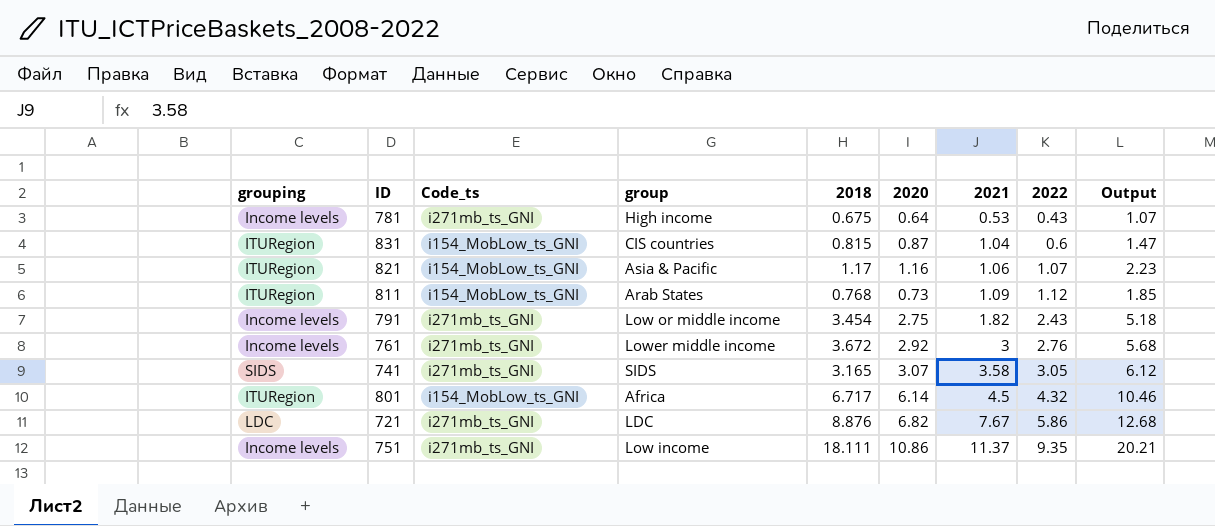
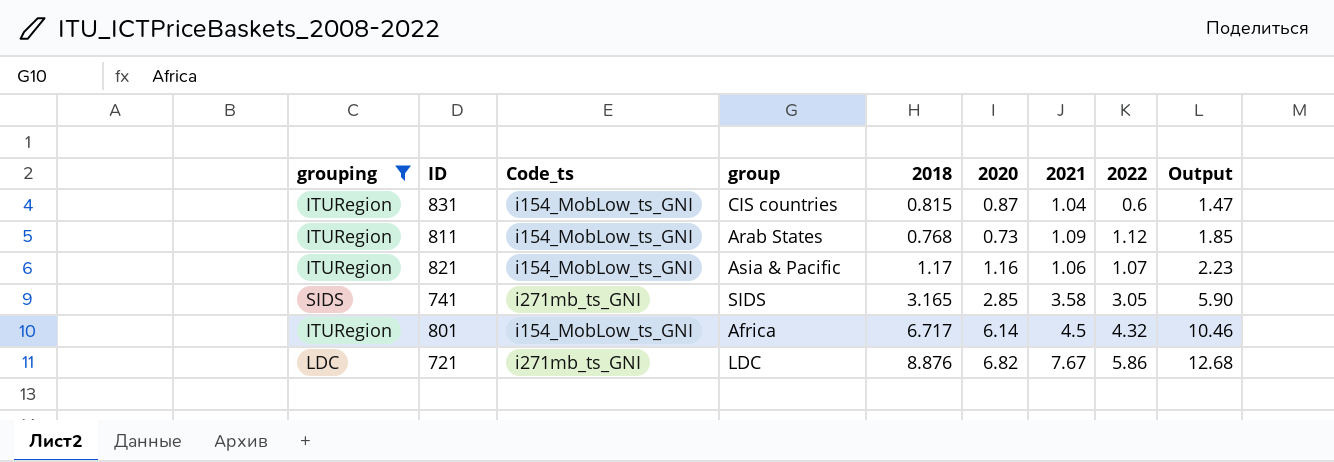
filter: none -> grouping != Income levels
row order: 2021 ascending -> Output ascending
741 | 2020: 3.07 -> 2.85
741 | Output: 6.12 -> 5.90

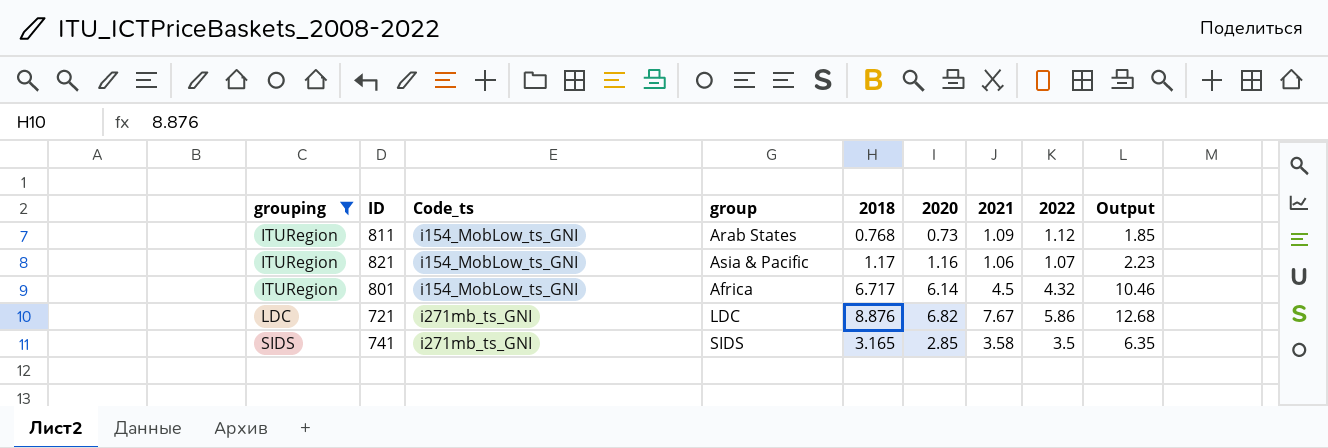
row order: Output ascending -> grouping ascending
row 831: ITURegion | i154_MobLow_ts_GNI | CIS countries | 0.815 | 0.87 | 1.04 | 0.6 | 1.47 -> none
741 | 2022: 3.05 -> 3.5
741 | Output: 5.90 -> 6.35

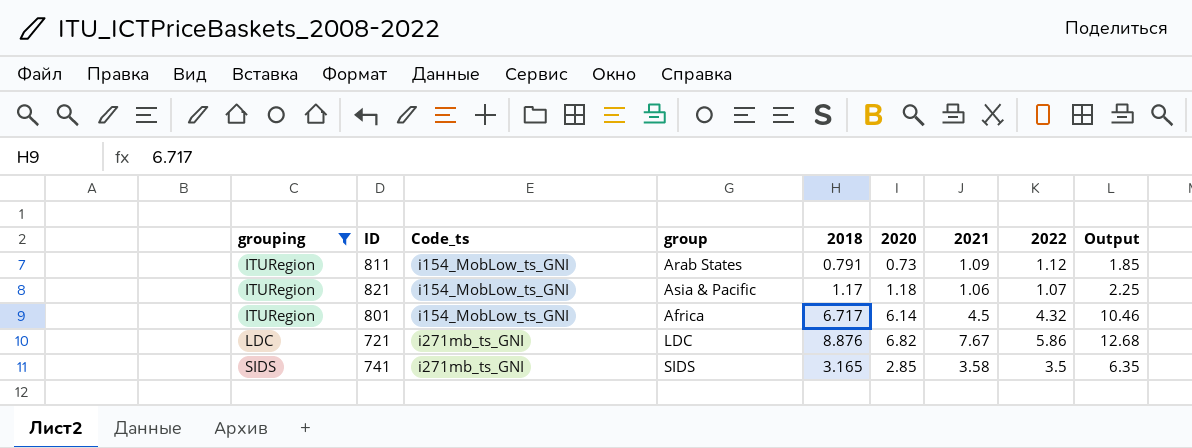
811 | 2018: 0.768 -> 0.791
821 | 2020: 1.16 -> 1.18
821 | Output: 2.23 -> 2.25

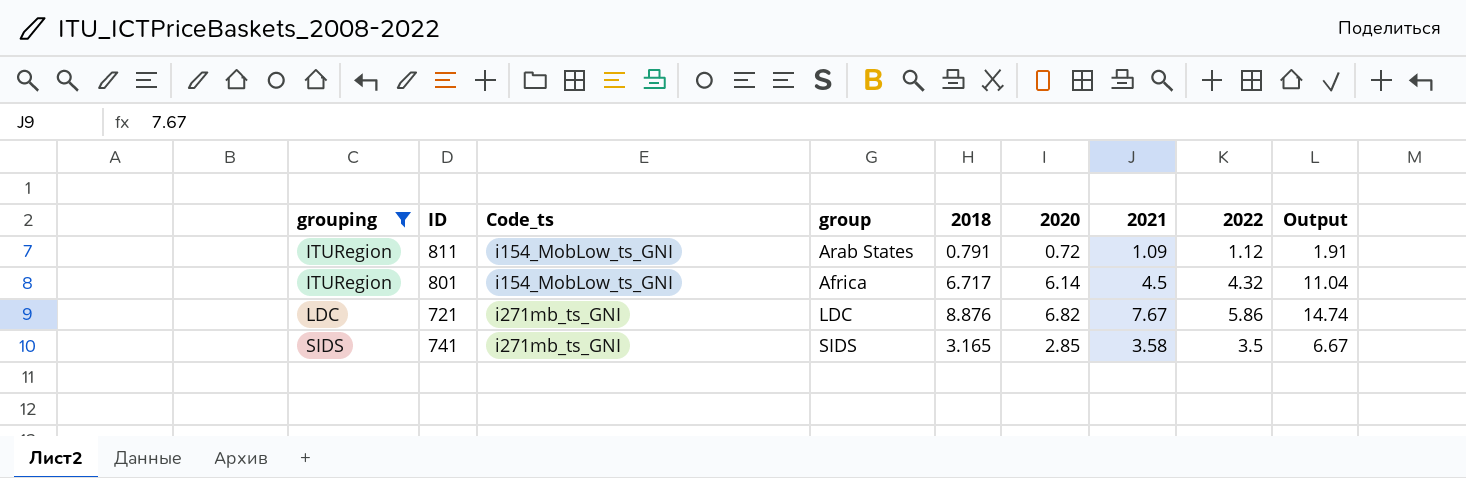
column Output | formula: [2020] + [2022] -> [2018] + [2022]
row 821: ITURegion | i154_MobLow_ts_GNI | Asia & Pacific | 1.17 | 1.18 | 1.06 | 1.07 | 2.25 -> none
811 | 2020: 0.73 -> 0.72

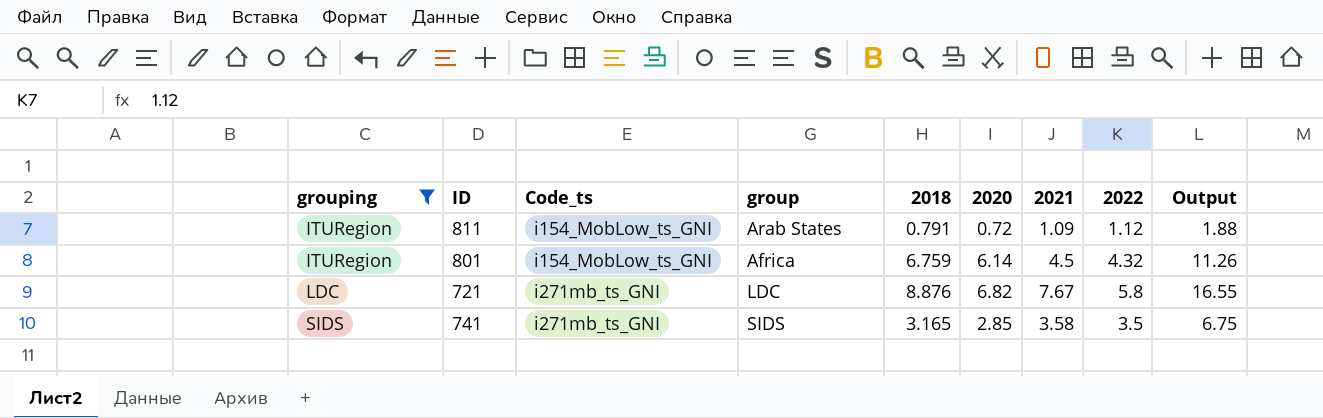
column Output | formula: [2018] + [2022] -> [2018] + [2021]
801 | 2018: 6.717 -> 6.759
721 | 2022: 5.86 -> 5.8

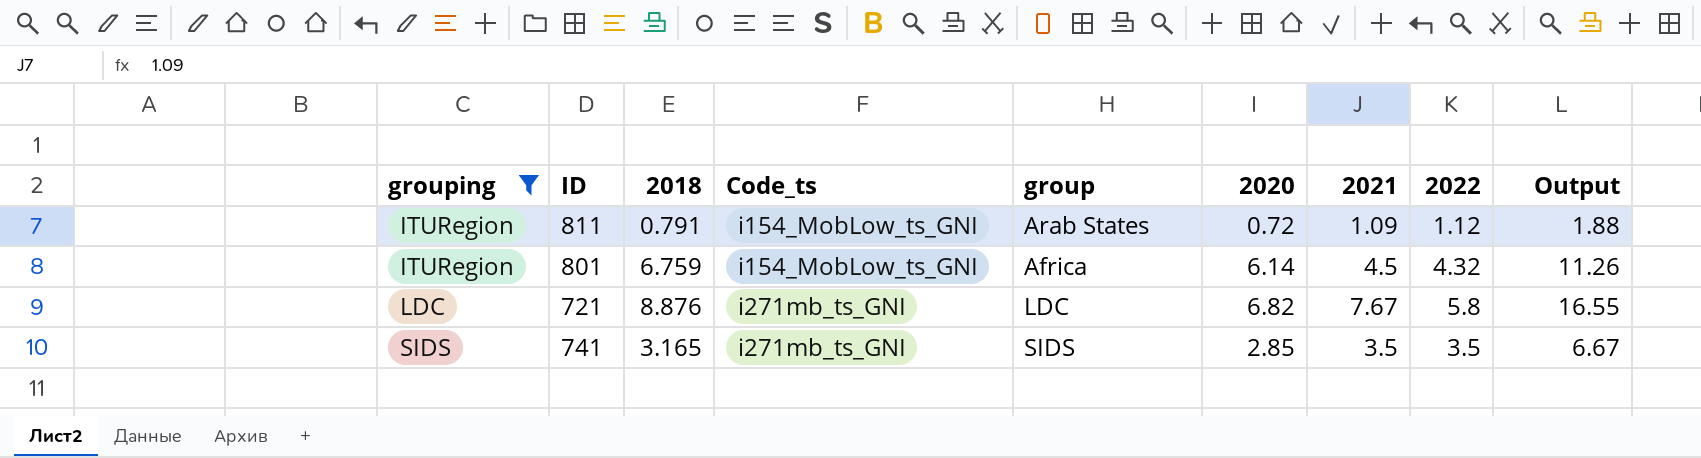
column 2018 | position: 5 -> 3
741 | 2021: 3.58 -> 3.5
741 | Output: 6.75 -> 6.67

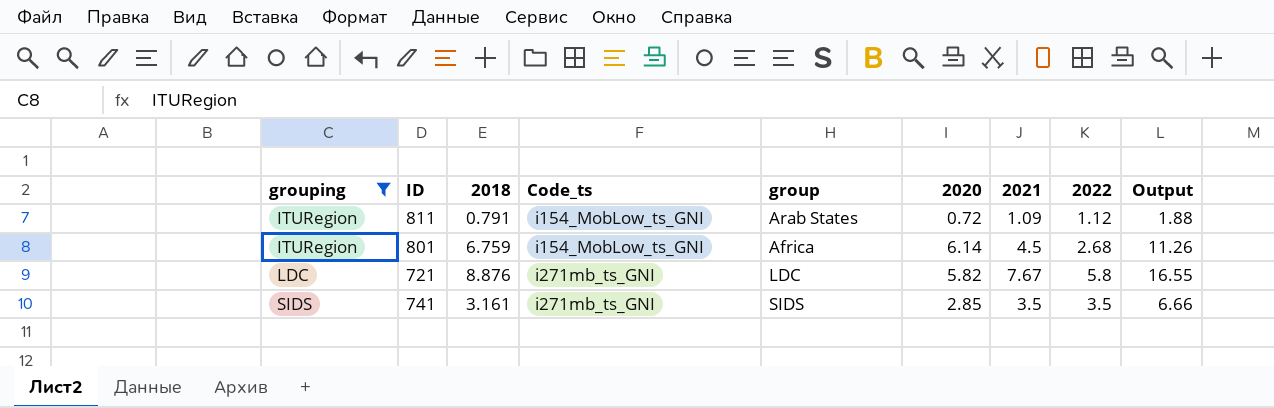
801 | 2022: 4.32 -> 2.68
721 | 2020: 6.82 -> 5.82
741 | 2018: 3.165 -> 3.161
741 | Output: 6.67 -> 6.66

